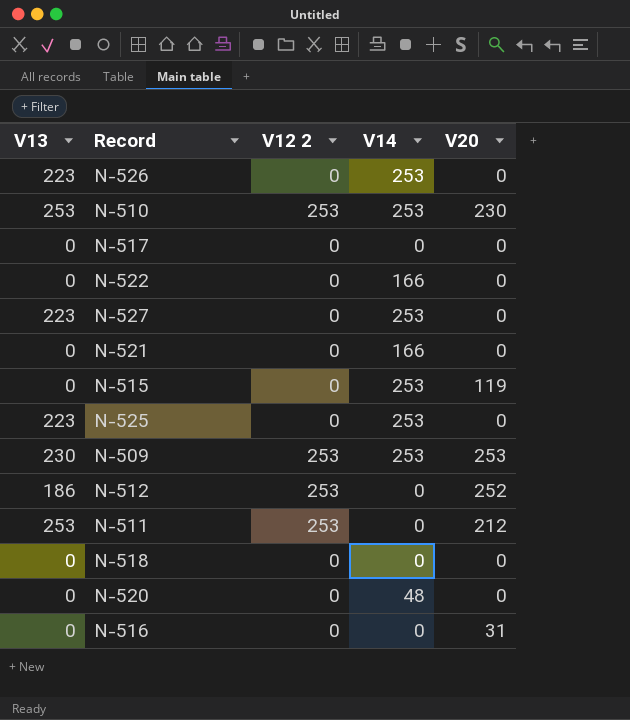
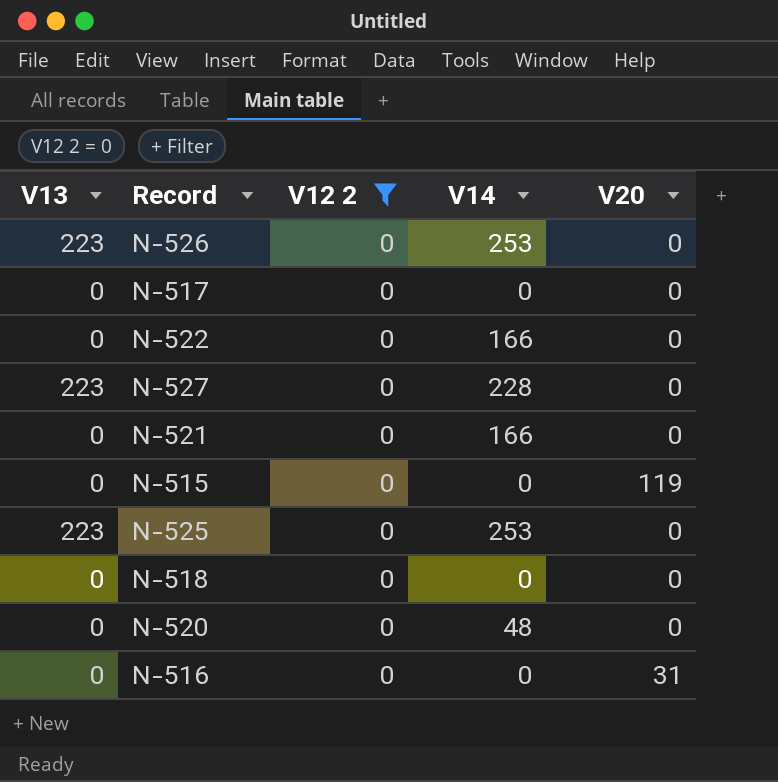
filter: none -> V12 2 = 0
N-527 | V14: 253 -> 228
N-515 | V14: 253 -> 0

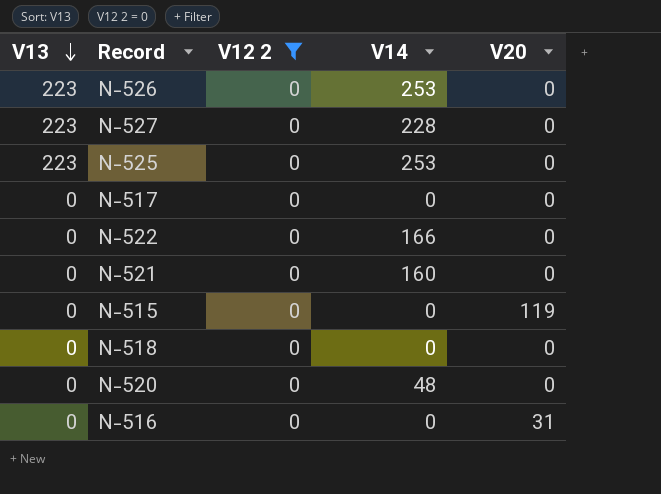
row order: none -> V13 descending
N-521 | V14: 166 -> 160

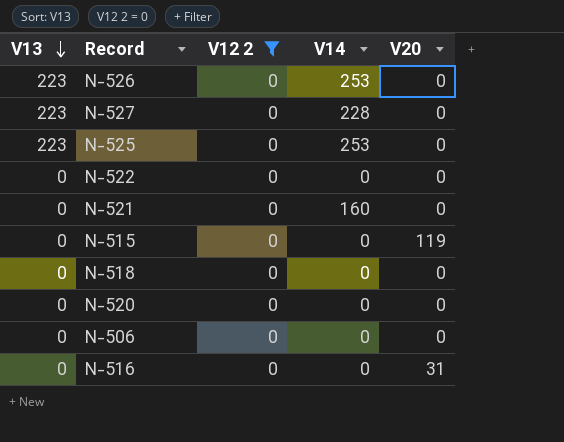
row N-517: 0 | 0 | 0 | 0 -> none
N-522 | V14: 166 -> 0
N-520 | V14: 48 -> 0
row N-506: none -> 0 | 0 | 0 | 0

